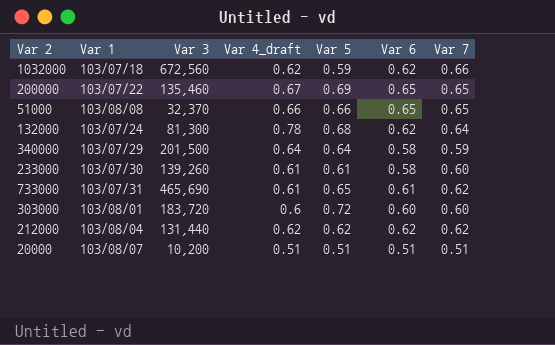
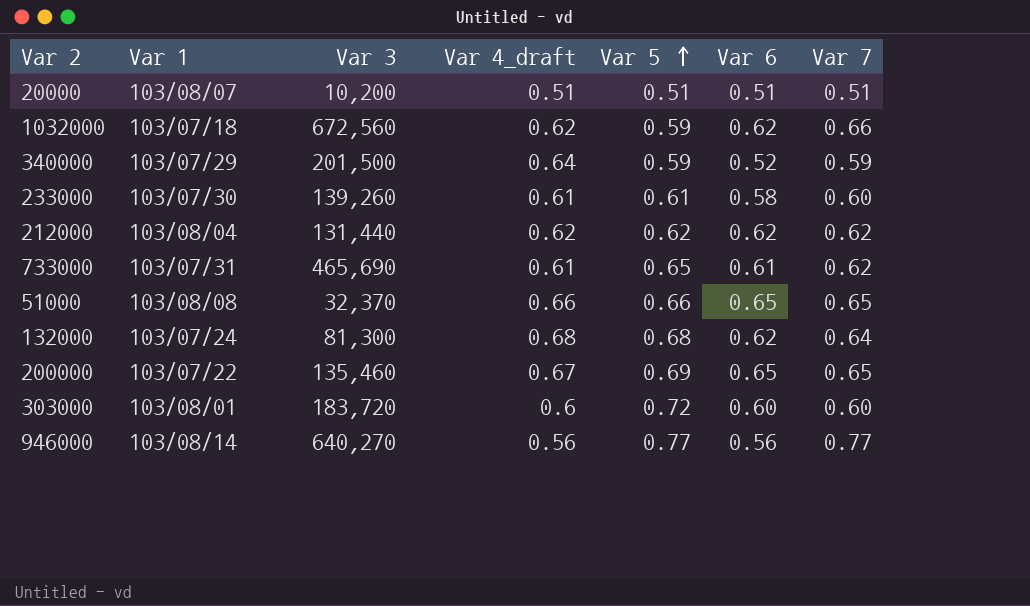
row order: none -> Var 5 ascending
340000 | Var 5: 0.64 -> 0.59
340000 | Var 6: 0.58 -> 0.52
132000 | Var 4_draft: 0.78 -> 0.68
row 946000: none -> 103/08/14 | 640,270 | 0.56 | 0.77 | 0.56 | 0.77

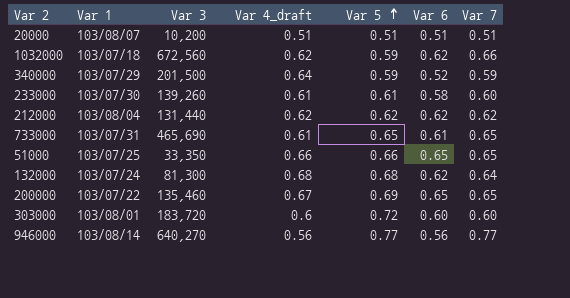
733000 | Var 7: 0.62 -> 0.65
51000 | Var 1: 103/08/08 -> 103/07/25
51000 | Var 3: 32,370 -> 33,350

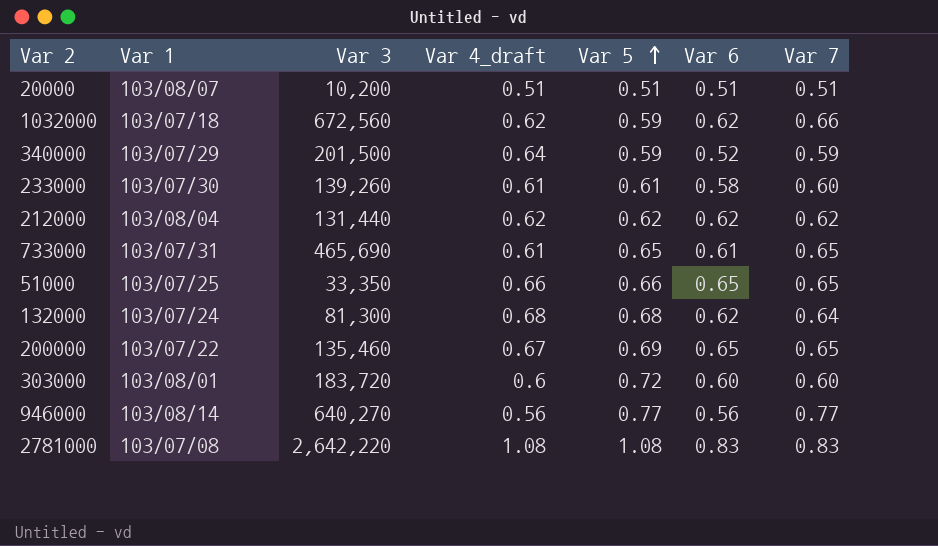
row 2781000: none -> 103/07/08 | 2,642,220 | 1.08 | 1.08 | 0.83 | 0.83

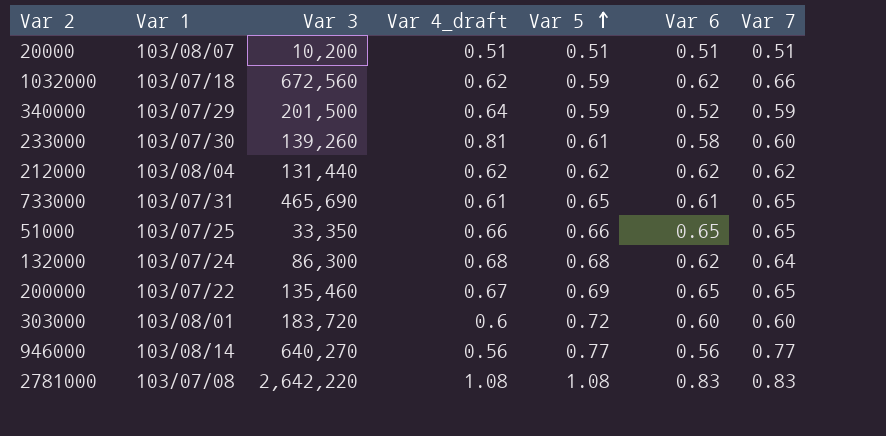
233000 | Var 4_draft: 0.61 -> 0.81
132000 | Var 3: 81,300 -> 86,300

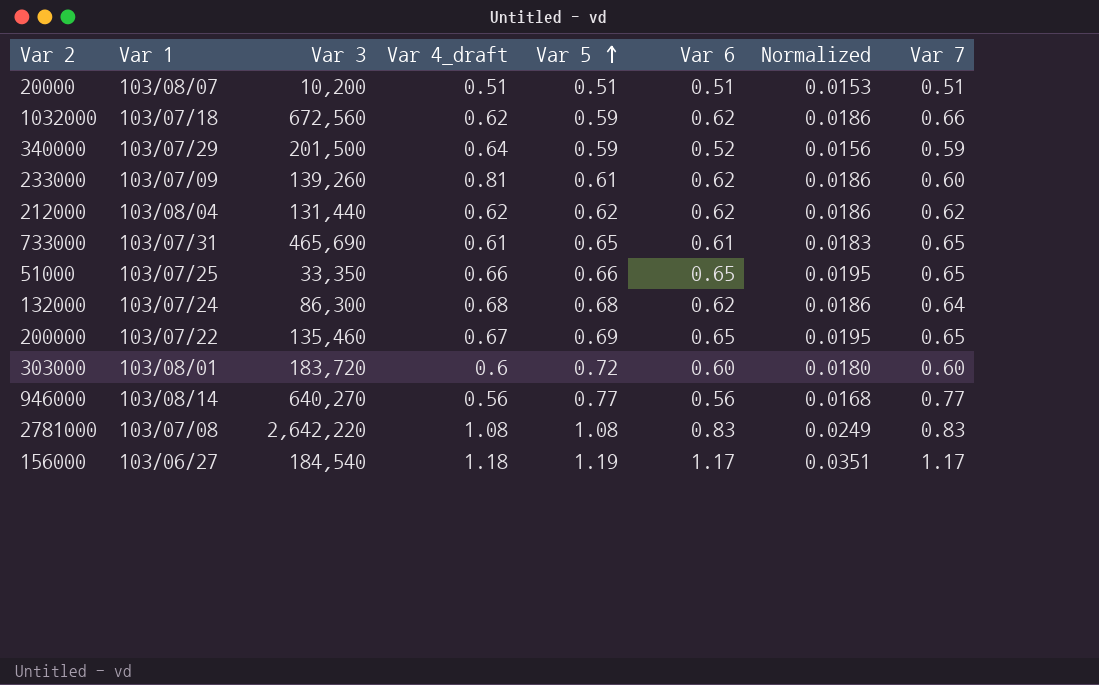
column Normalized | formula: none -> [Var 6] * 0.03
233000 | Var 1: 103/07/30 -> 103/07/09
233000 | Var 6: 0.58 -> 0.62
row 156000: none -> 103/06/27 | 184,540 | 1.18 | 1.19 | 1.17 | 0.0351 | 1.17

